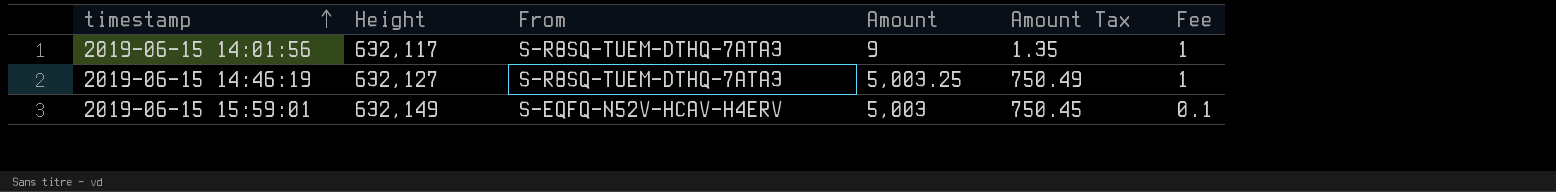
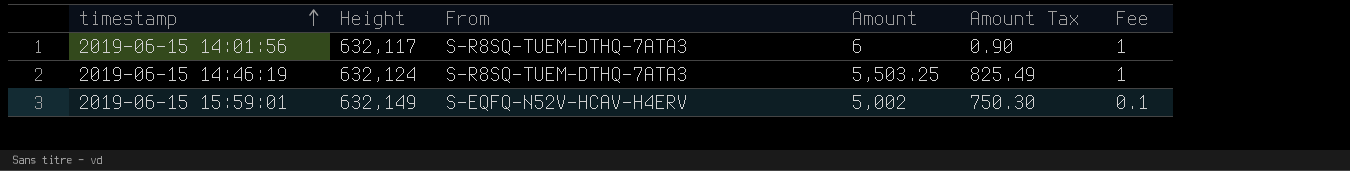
2019-06-15 14:01:56 | Amount: 9 -> 6
2019-06-15 14:01:56 | Amount Tax: 1.35 -> 0.90
2019-06-15 14:46:19 | Height: 632,127 -> 632,124
2019-06-15 14:46:19 | Amount: 5,003.25 -> 5,503.25
2019-06-15 14:46:19 | Amount Tax: 750.49 -> 825.49
2019-06-15 15:59:01 | Amount: 5,003 -> 5,002
2019-06-15 15:59:01 | Amount Tax: 750.45 -> 750.30

